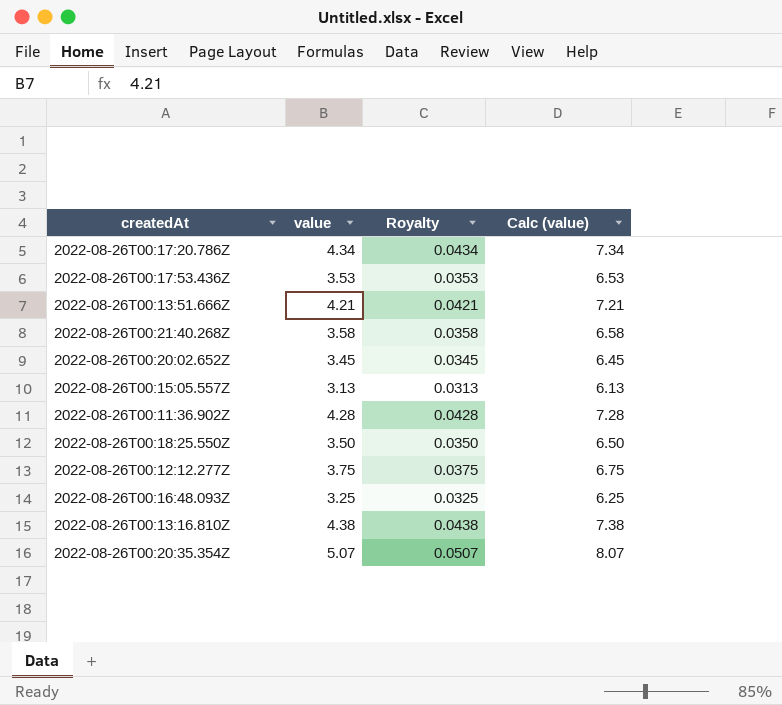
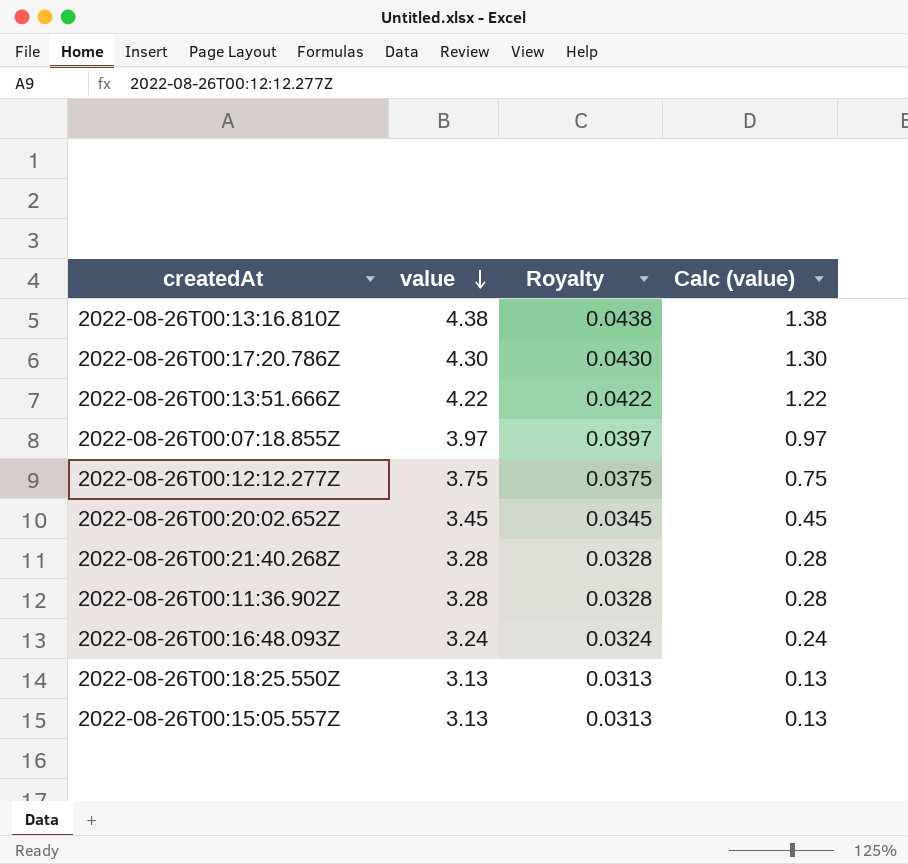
row order: none -> value descending
column Calc (value) | formula: [value] + 3 -> [value] - 3
row 2022-08-26T00:17:53.436Z: 3.53 | 0.0353 | 6.53 -> none
row 2022-08-26T00:20:35.354Z: 5.07 | 0.0507 | 8.07 -> none
2022-08-26T00:17:20.786Z | value: 4.34 -> 4.30
2022-08-26T00:17:20.786Z | Royalty: 0.0434 -> 0.0430
2022-08-26T00:13:51.666Z | value: 4.21 -> 4.22
2022-08-26T00:13:51.666Z | Royalty: 0.0421 -> 0.0422
row 2022-08-26T00:07:18.855Z: none -> 3.97 | 0.0397 | 0.97
2022-08-26T00:21:40.268Z | value: 3.58 -> 3.28
2022-08-26T00:21:40.268Z | Royalty: 0.0358 -> 0.0328
2022-08-26T00:11:36.902Z | value: 4.28 -> 3.28
2022-08-26T00:11:36.902Z | Royalty: 0.0428 -> 0.0328
2022-08-26T00:16:48.093Z | value: 3.25 -> 3.24
2022-08-26T00:16:48.093Z | Royalty: 0.0325 -> 0.0324
2022-08-26T00:18:25.550Z | value: 3.50 -> 3.13
2022-08-26T00:18:25.550Z | Royalty: 0.0350 -> 0.0313

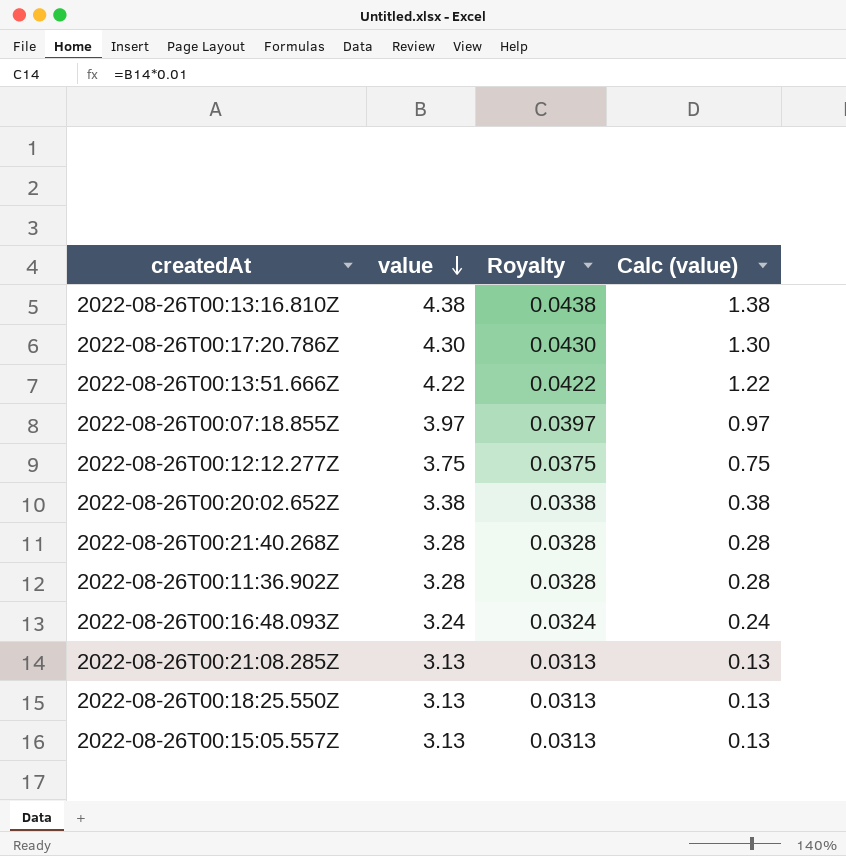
2022-08-26T00:20:02.652Z | value: 3.45 -> 3.38
2022-08-26T00:20:02.652Z | Royalty: 0.0345 -> 0.0338
2022-08-26T00:20:02.652Z | Calc (value): 0.45 -> 0.38
row 2022-08-26T00:21:08.285Z: none -> 3.13 | 0.0313 | 0.13

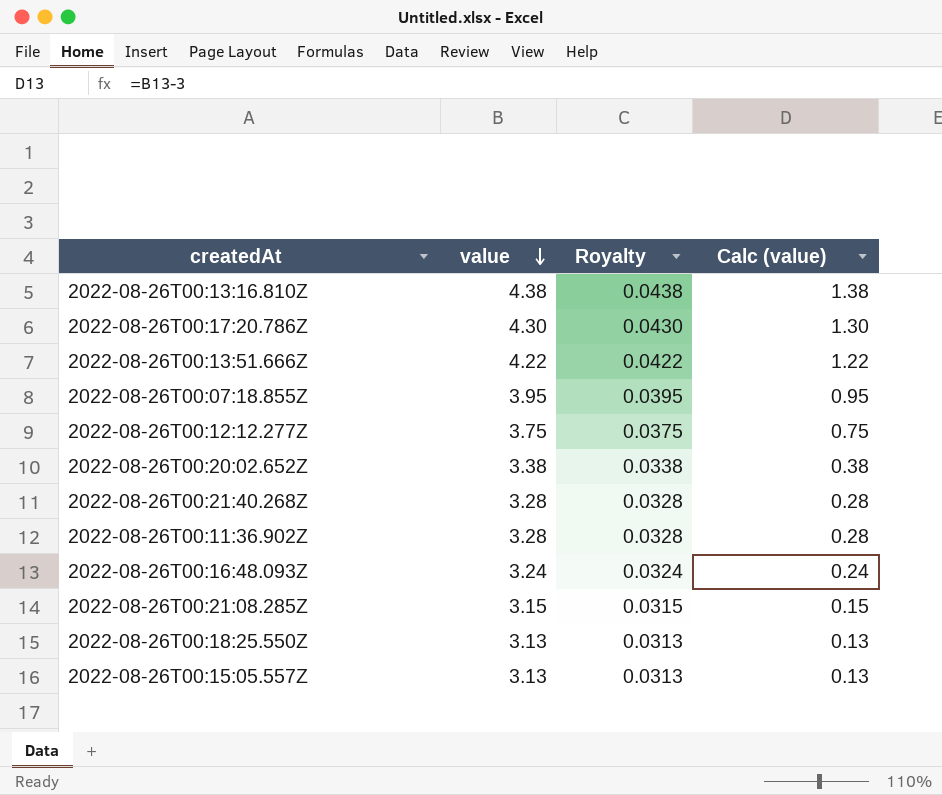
2022-08-26T00:07:18.855Z | value: 3.97 -> 3.95
2022-08-26T00:07:18.855Z | Royalty: 0.0397 -> 0.0395
2022-08-26T00:07:18.855Z | Calc (value): 0.97 -> 0.95
2022-08-26T00:21:08.285Z | value: 3.13 -> 3.15
2022-08-26T00:21:08.285Z | Royalty: 0.0313 -> 0.0315
2022-08-26T00:21:08.285Z | Calc (value): 0.13 -> 0.15

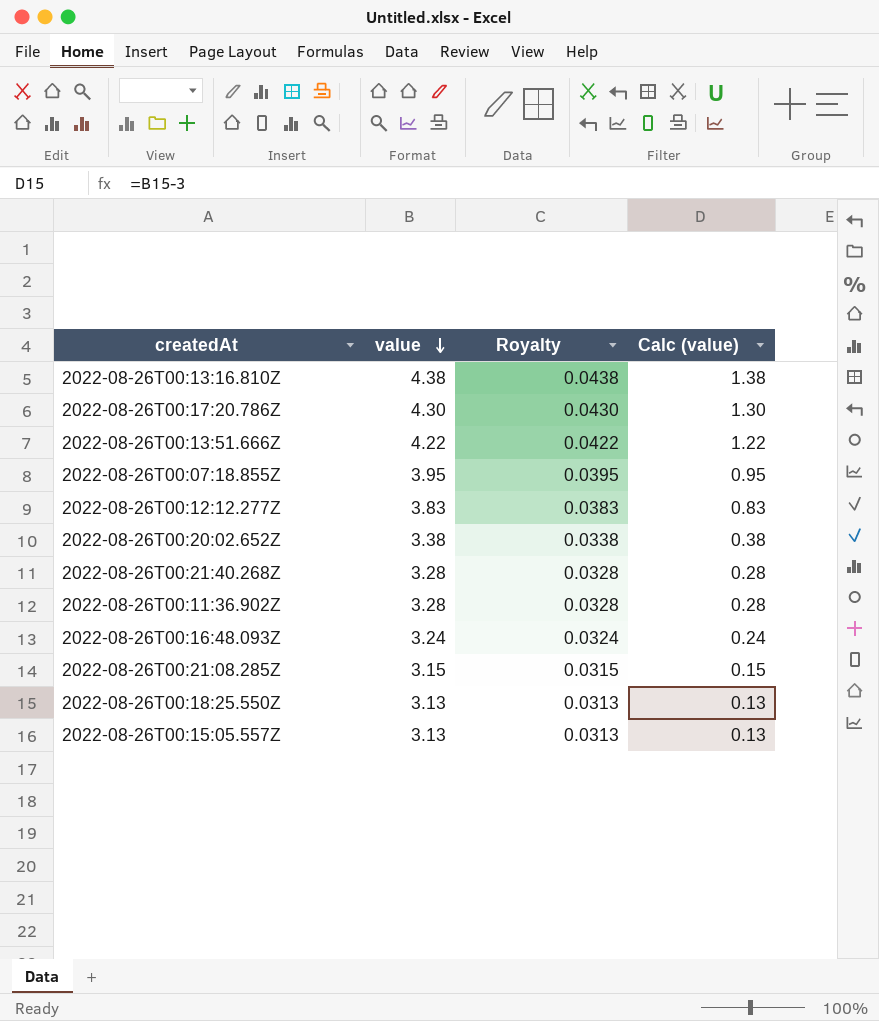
2022-08-26T00:12:12.277Z | value: 3.75 -> 3.83
2022-08-26T00:12:12.277Z | Royalty: 0.0375 -> 0.0383
2022-08-26T00:12:12.277Z | Calc (value): 0.75 -> 0.83

